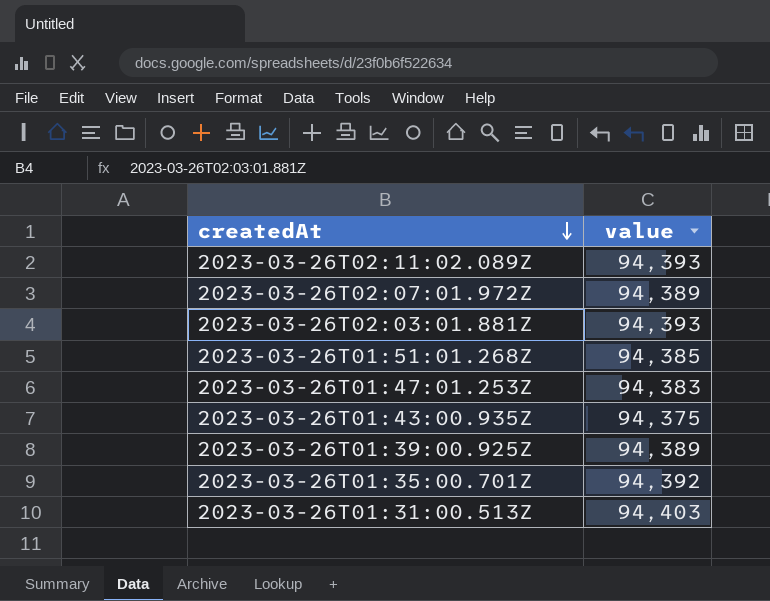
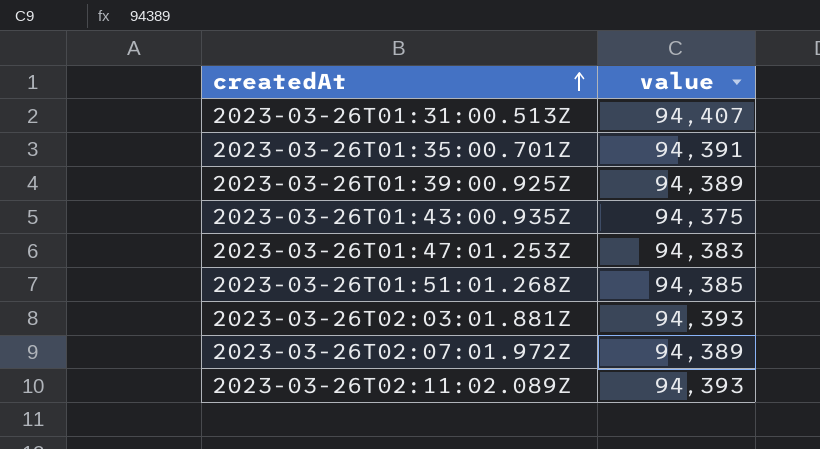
row order: createdAt descending -> createdAt ascending
2023-03-26T01:31:00.513Z | value: 94,403 -> 94,407
2023-03-26T01:35:00.701Z | value: 94,392 -> 94,391

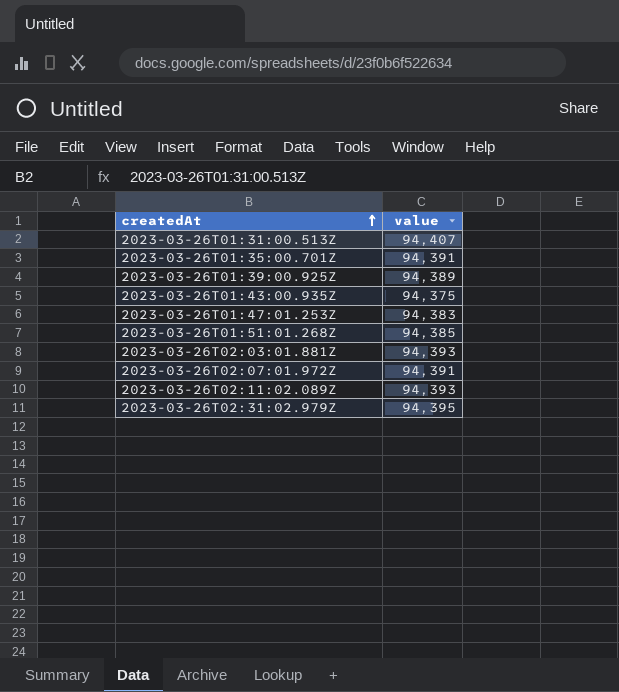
2023-03-26T02:07:01.972Z | value: 94,389 -> 94,391
row 2023-03-26T02:31:02.979Z: none -> 94,395

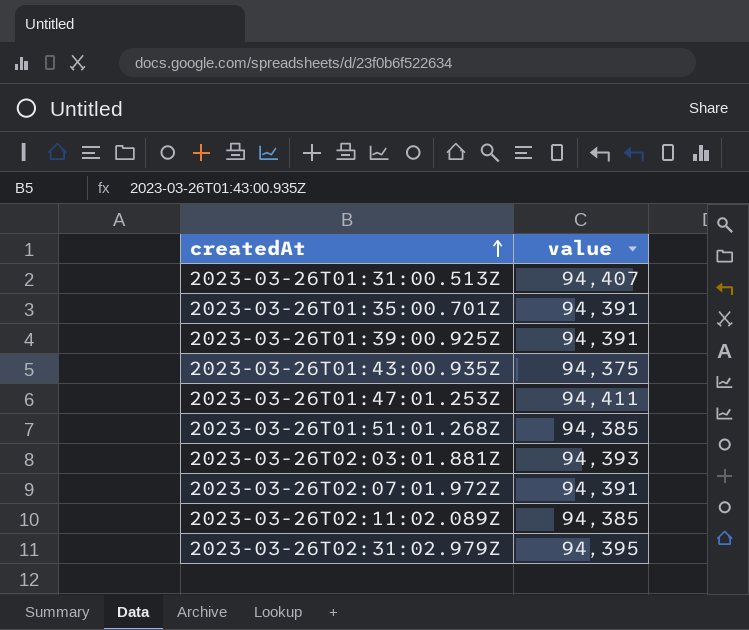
2023-03-26T01:39:00.925Z | value: 94,389 -> 94,391
2023-03-26T01:47:01.253Z | value: 94,383 -> 94,411
2023-03-26T02:11:02.089Z | value: 94,393 -> 94,385

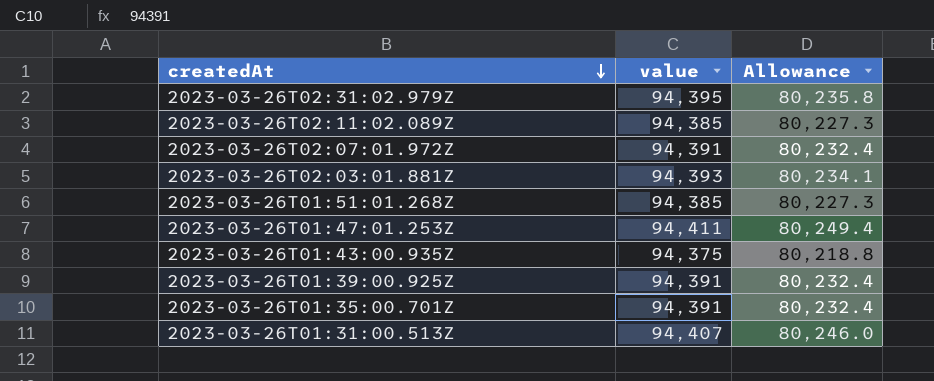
row order: createdAt ascending -> createdAt descending
column Allowance | formula: none -> [value] * 0.85

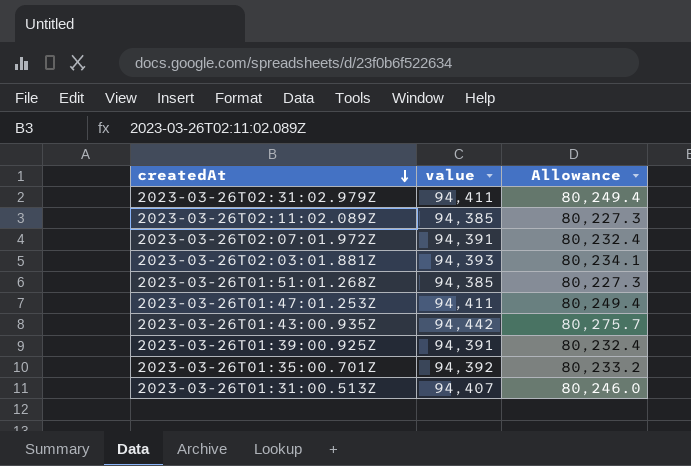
2023-03-26T02:31:02.979Z | value: 94,395 -> 94,411
2023-03-26T02:31:02.979Z | Allowance: 80,235.8 -> 80,249.4
2023-03-26T01:43:00.935Z | value: 94,375 -> 94,442
2023-03-26T01:43:00.935Z | Allowance: 80,218.8 -> 80,275.7
2023-03-26T01:35:00.701Z | value: 94,391 -> 94,392
2023-03-26T01:35:00.701Z | Allowance: 80,232.4 -> 80,233.2

